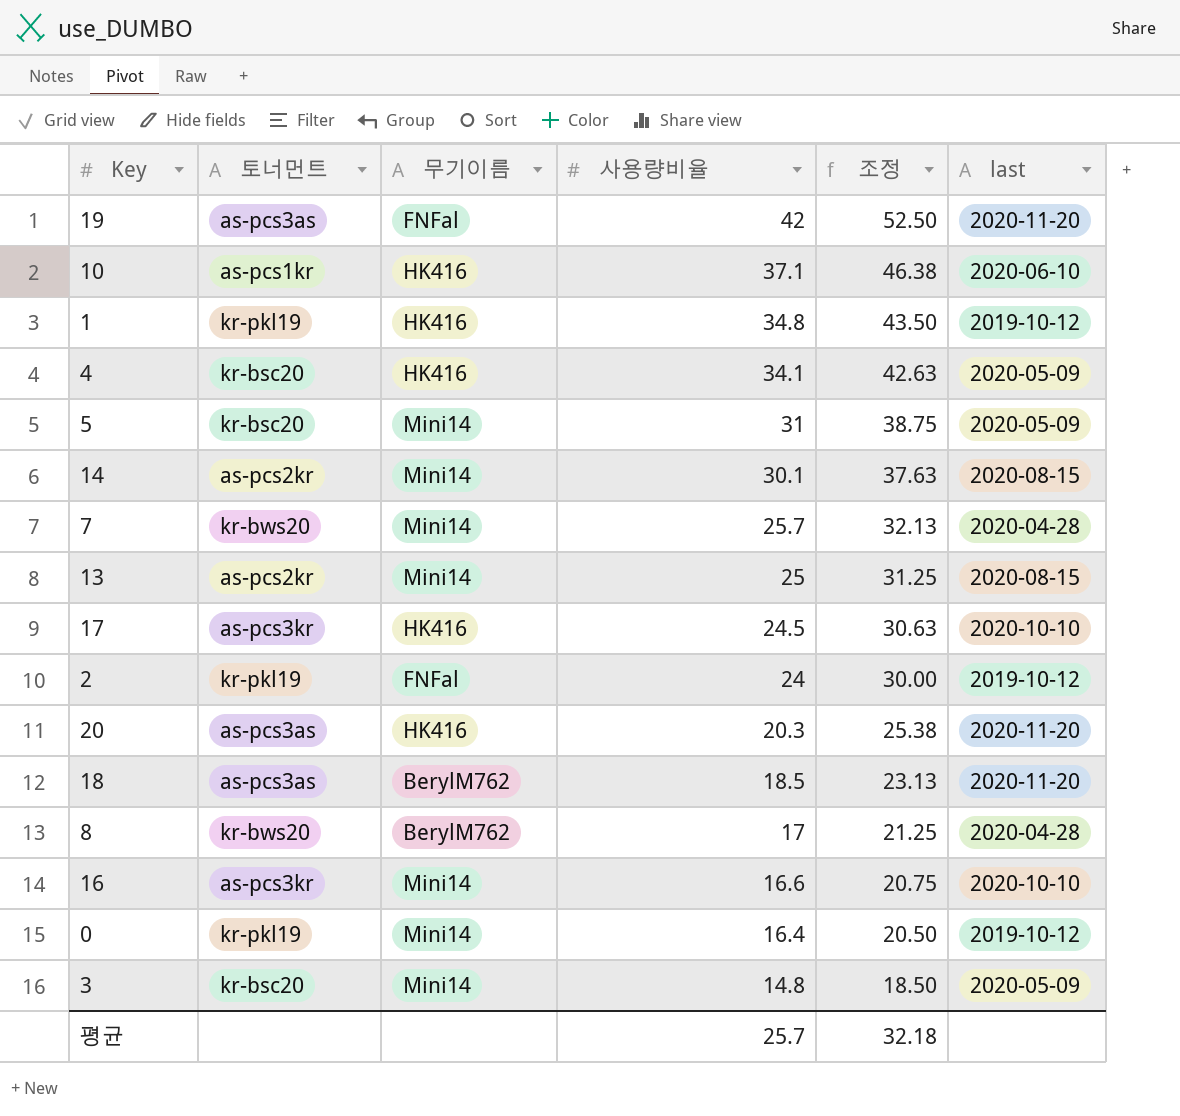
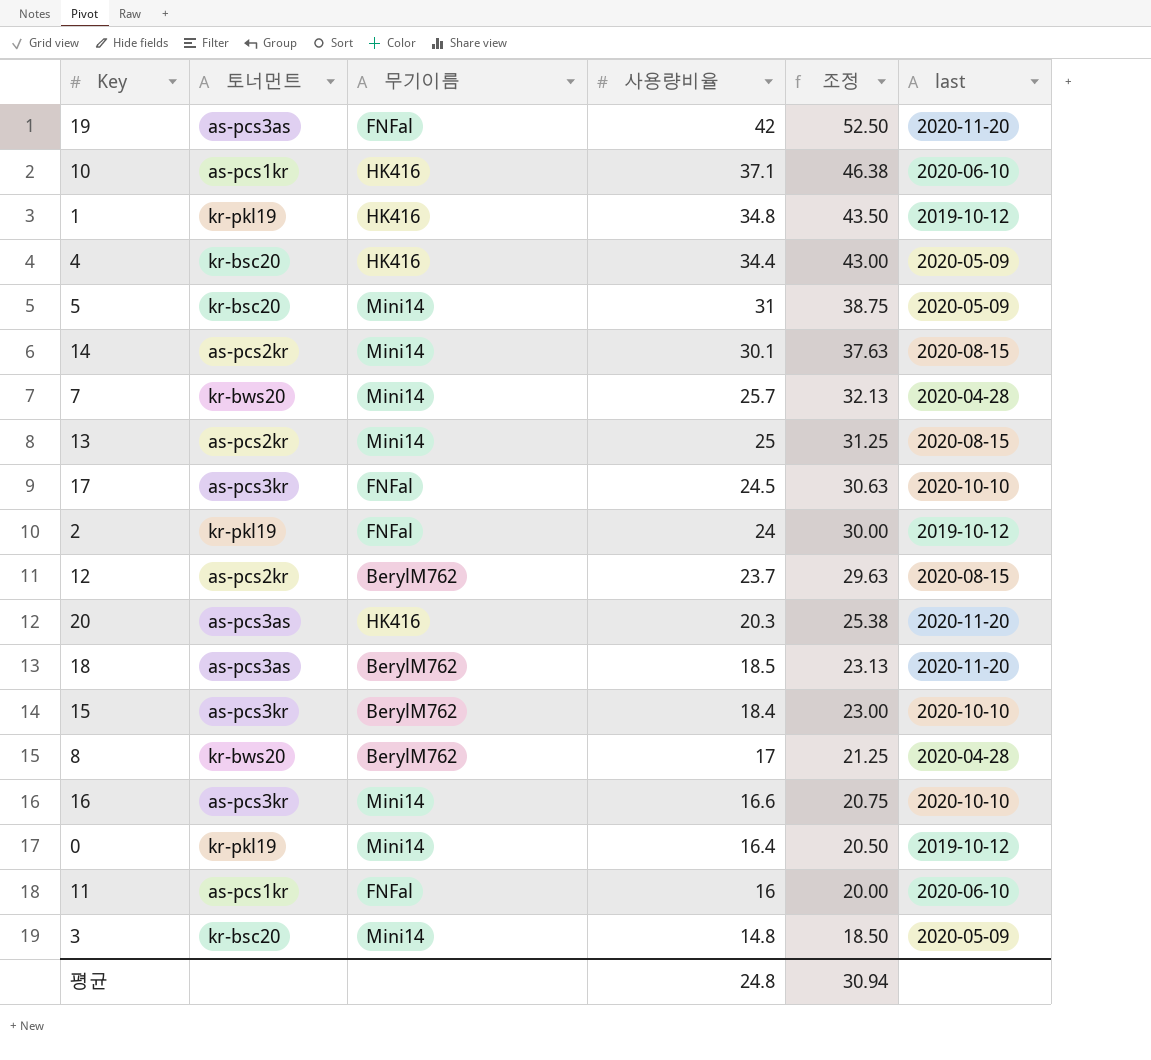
4 | 사용량비율: 34.1 -> 34.4
4 | 조정: 42.63 -> 43.00
17 | 무기이름: HK416 -> FNFal
row 12: none -> as-pcs2kr | BerylM762 | 23.7 | 29.63 | 2020-08-15
row 15: none -> as-pcs3kr | BerylM762 | 18.4 | 23.00 | 2020-10-10
row 11: none -> as-pcs1kr | FNFal | 16 | 20.00 | 2020-06-10
평균 | 사용량비율: 25.7 -> 24.8
평균 | 조정: 32.18 -> 30.94

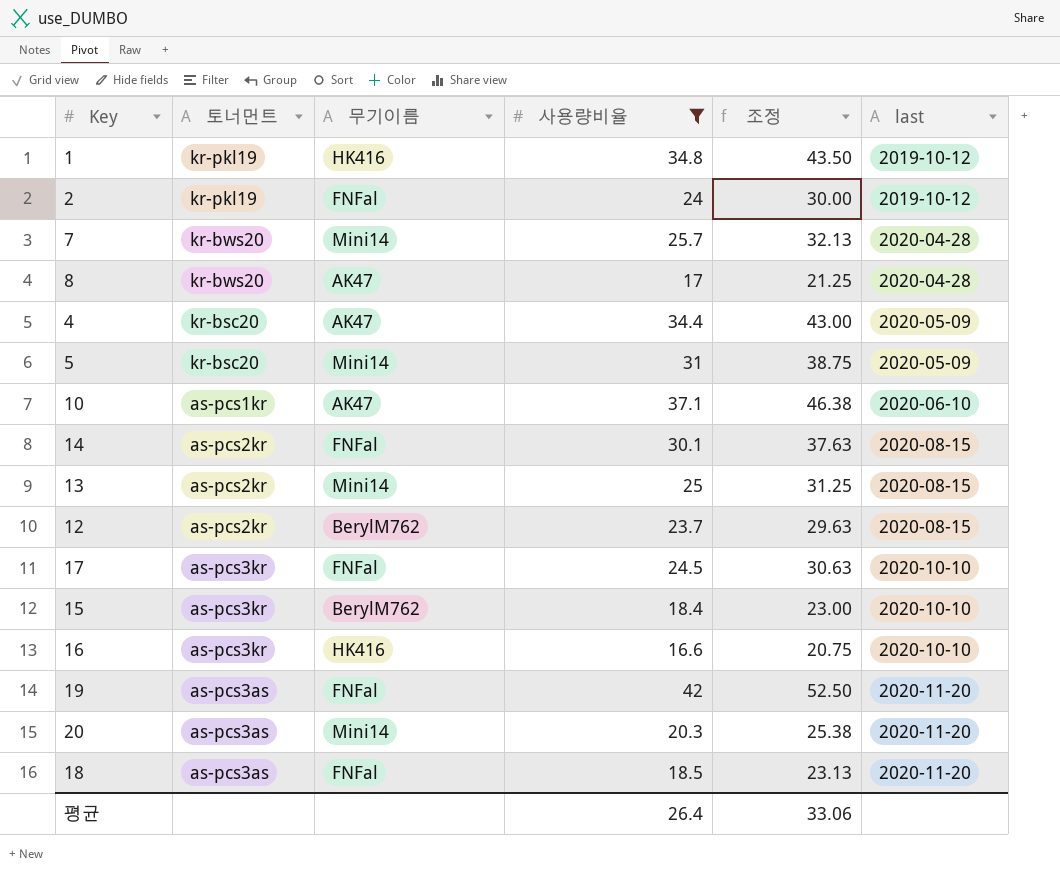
filter: none -> 사용량비율 >= 16.6
row order: 사용량비율 descending -> last ascending
8 | 무기이름: BerylM762 -> AK47
4 | 무기이름: HK416 -> AK47
10 | 무기이름: HK416 -> AK47
14 | 무기이름: Mini14 -> FNFal
16 | 무기이름: Mini14 -> HK416
20 | 무기이름: HK416 -> Mini14
18 | 무기이름: BerylM762 -> FNFal
평균 | 사용량비율: 24.8 -> 26.4
평균 | 조정: 30.94 -> 33.06

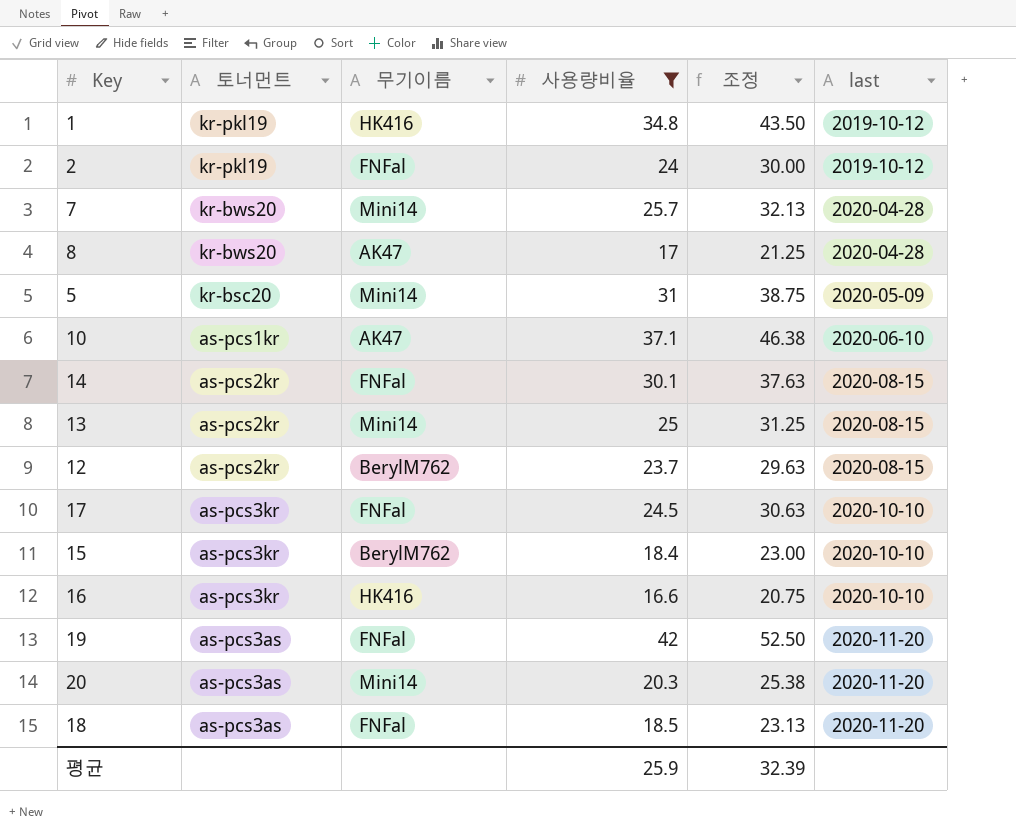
row 4: kr-bsc20 | AK47 | 34.4 | 43.00 | 2020-05-09 -> none
평균 | 사용량비율: 26.4 -> 25.9
평균 | 조정: 33.06 -> 32.39

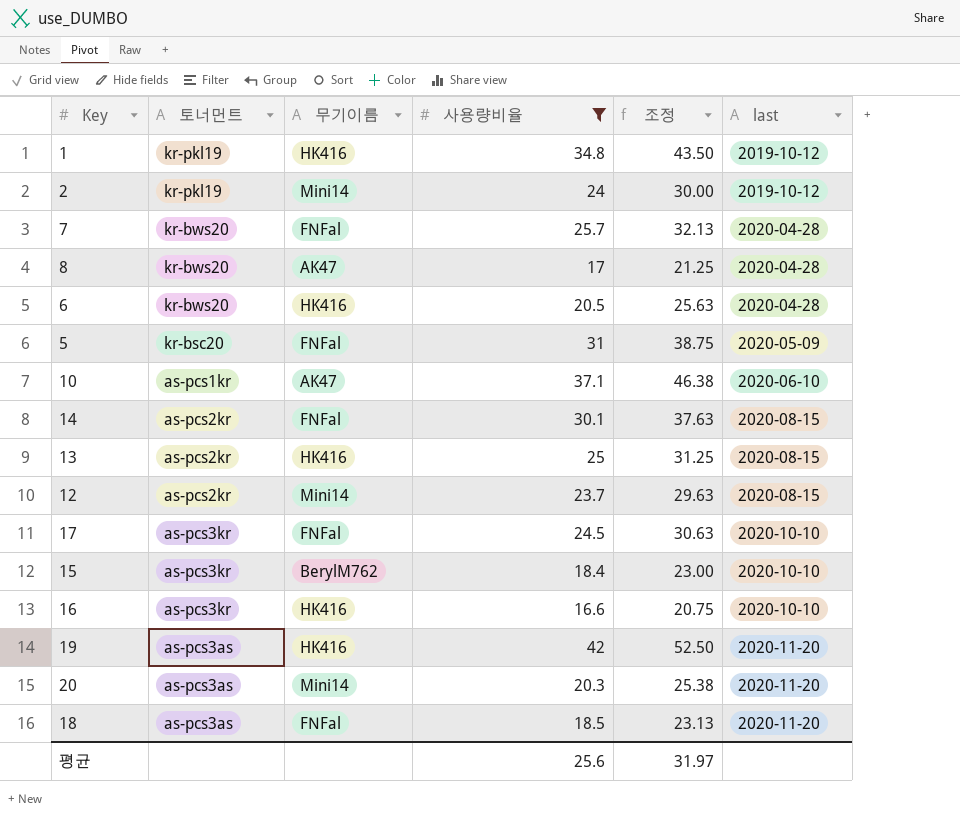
2 | 무기이름: FNFal -> Mini14
7 | 무기이름: Mini14 -> FNFal
row 6: none -> kr-bws20 | HK416 | 20.5 | 25.63 | 2020-04-28
5 | 무기이름: Mini14 -> FNFal
13 | 무기이름: Mini14 -> HK416
12 | 무기이름: BerylM762 -> Mini14
19 | 무기이름: FNFal -> HK416
평균 | 사용량비율: 25.9 -> 25.6
평균 | 조정: 32.39 -> 31.97

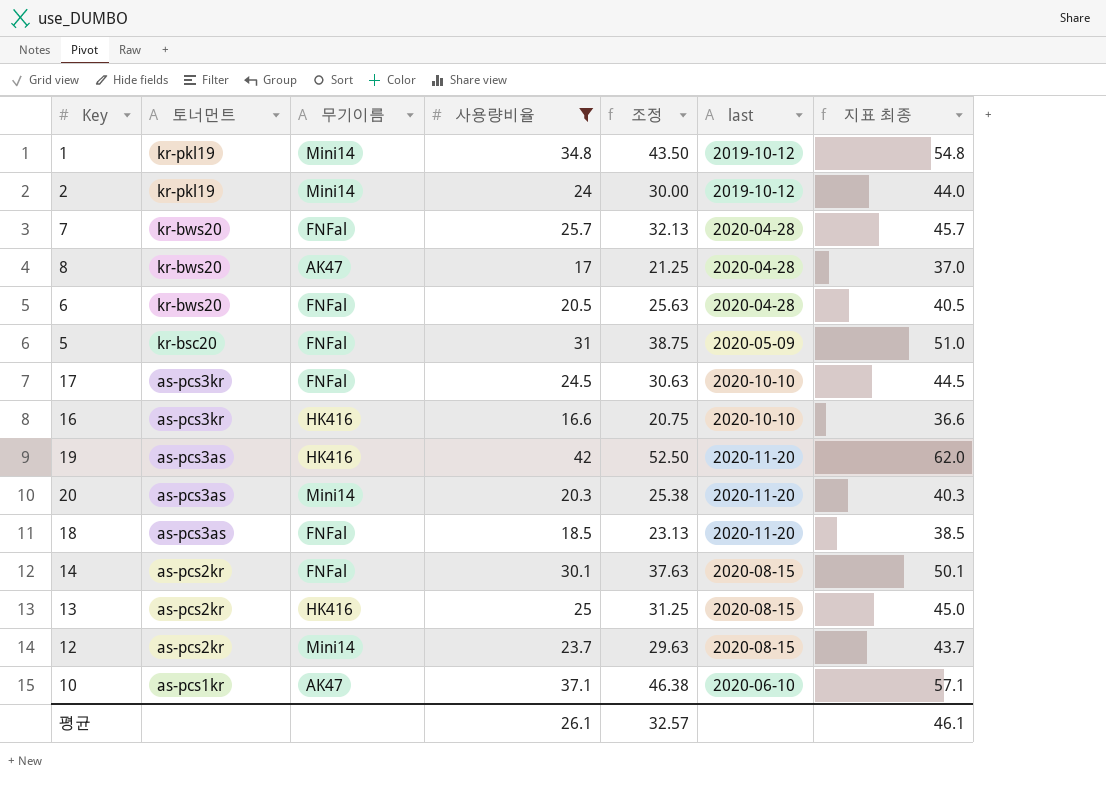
row order: last ascending -> 토너먼트 descending
column 지표 최종 | formula: none -> [사용량비율] + 20
row 15: as-pcs3kr | BerylM762 | 18.4 | 23.00 | 2020-10-10 -> none
1 | 무기이름: HK416 -> Mini14
6 | 무기이름: HK416 -> FNFal
평균 | 사용량비율: 25.6 -> 26.1
평균 | 조정: 31.97 -> 32.57

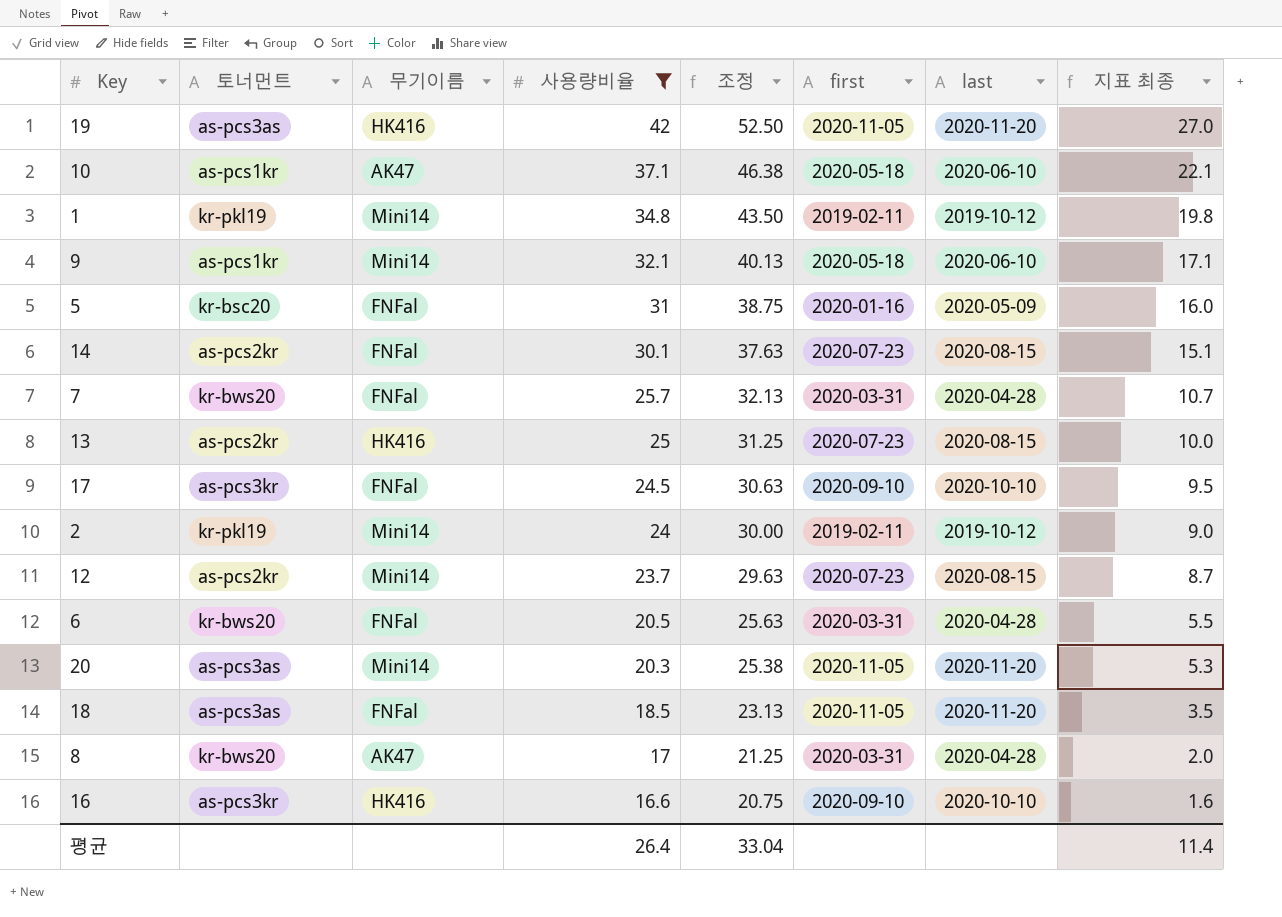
row order: 토너먼트 descending -> 사용량비율 descending
column first | position: none -> 6
column 지표 최종 | formula: [사용량비율] + 20 -> [사용량비율] - 15
row 9: none -> as-pcs1kr | Mini14 | 32.1 | 40.13 | 2020-05-18 | 2020-06-10 | 17.1
평균 | 사용량비율: 26.1 -> 26.4
평균 | 조정: 32.57 -> 33.04
평균 | 지표 최종: 46.1 -> 11.4

